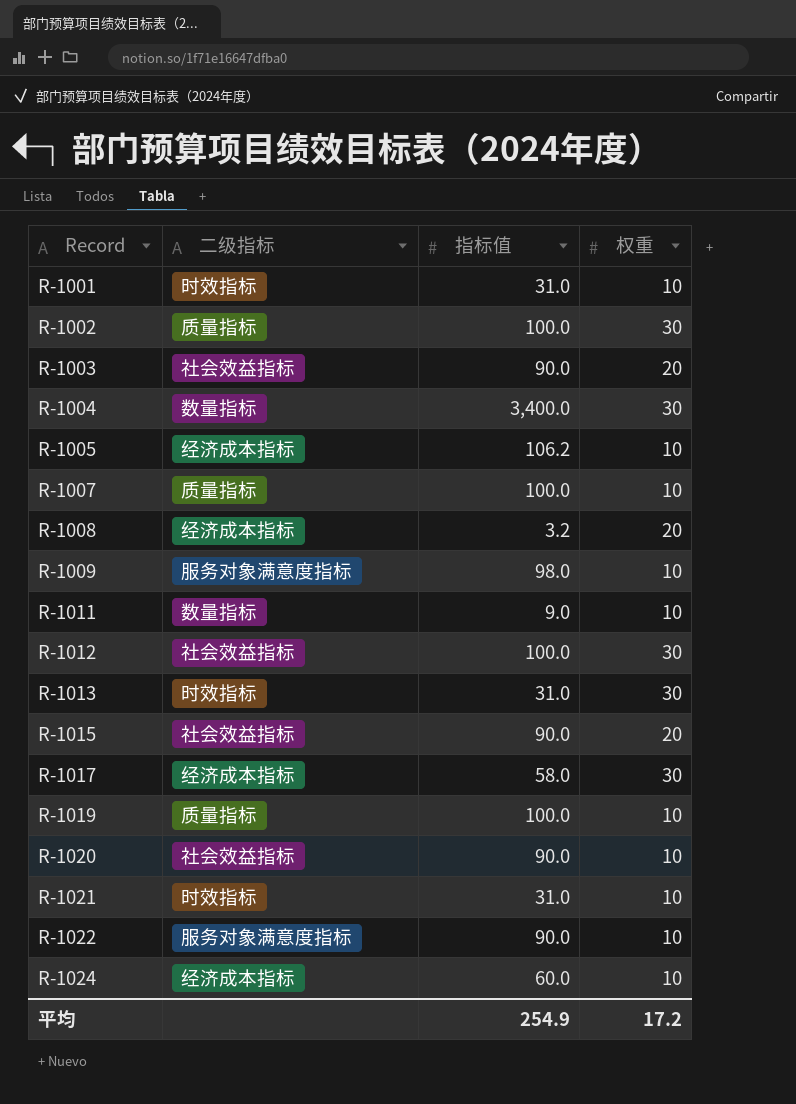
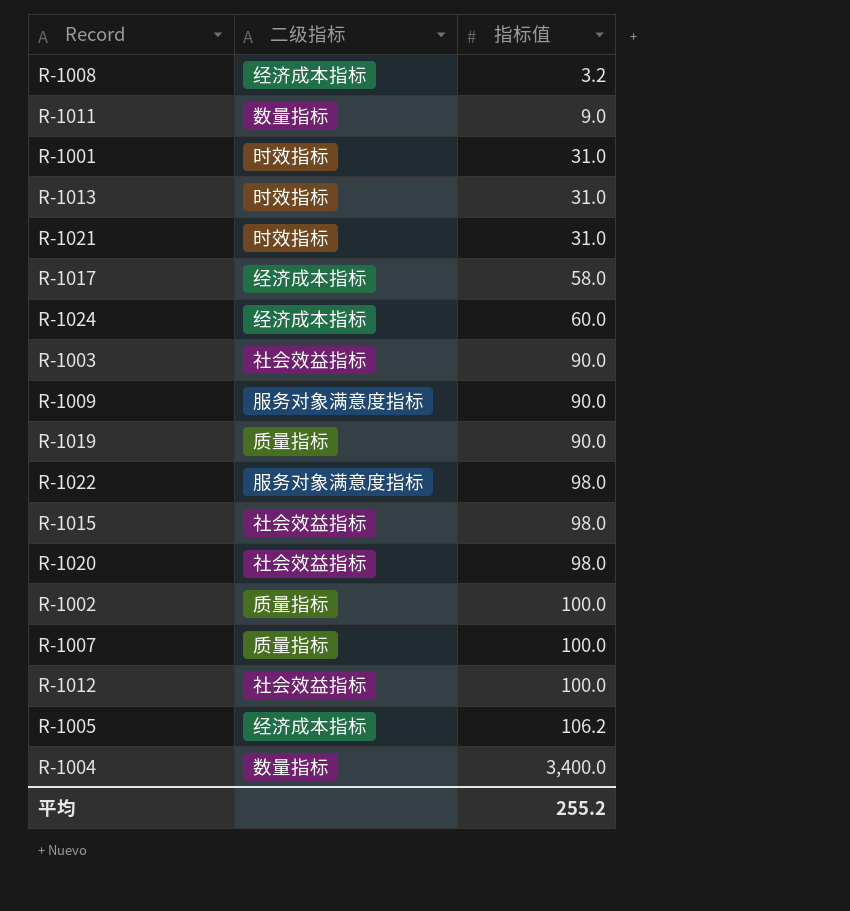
row order: Record ascending -> 指标值 ascending
column 权重 | position: 4 -> none
R-1009 | 指标值: 98.0 -> 90.0
R-1019 | 指标值: 100.0 -> 90.0
R-1022 | 指标值: 90.0 -> 98.0
R-1015 | 指标值: 90.0 -> 98.0
R-1020 | 指标值: 90.0 -> 98.0
平均 | 指标值: 254.9 -> 255.2

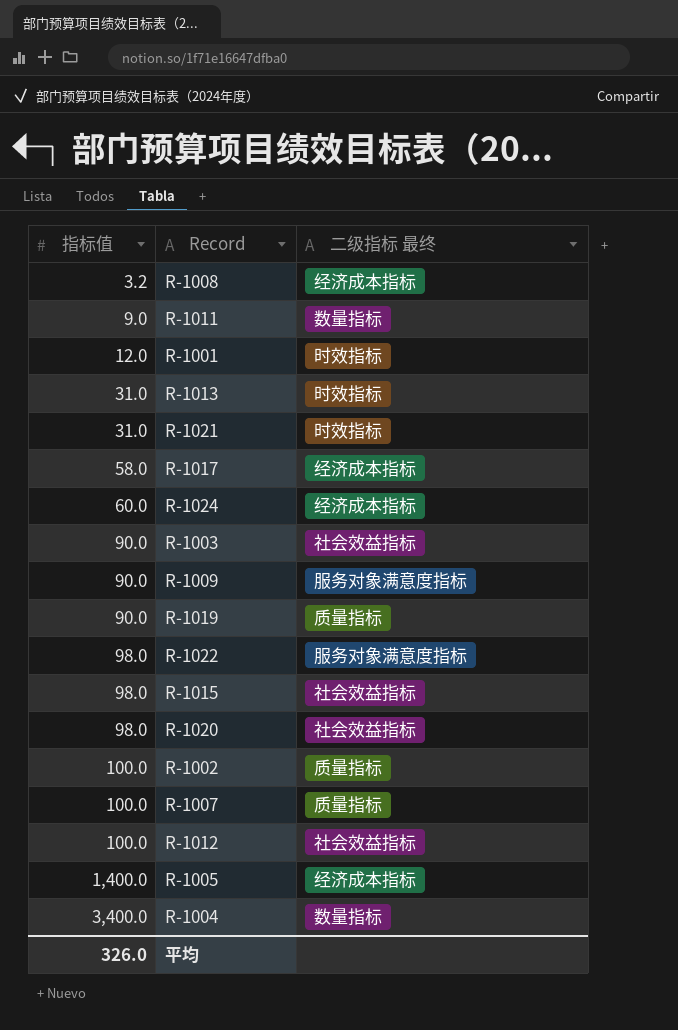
column 指标值 | position: 3 -> 1
column name: 二级指标 -> 二级指标 最终
R-1001 | 指标值: 31.0 -> 12.0
R-1005 | 指标值: 106.2 -> 1,400.0
平均 | 指标值: 255.2 -> 326.0

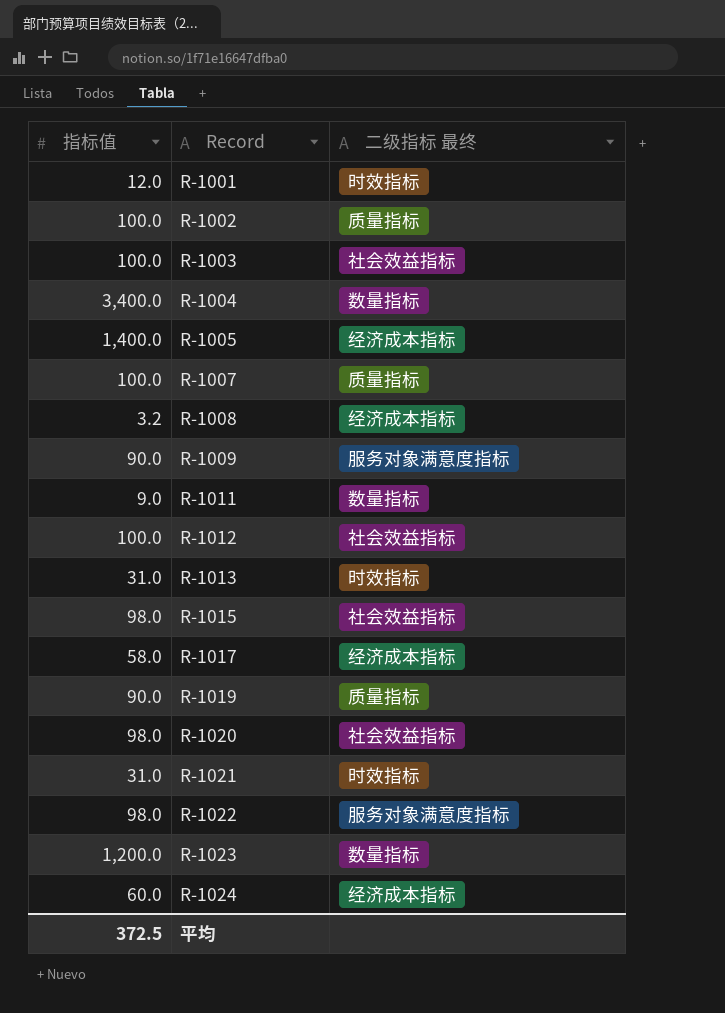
row order: 指标值 ascending -> Record ascending
R-1003 | 指标值: 90.0 -> 100.0
row R-1023: none -> 1,200.0 | 数量指标
平均 | 指标值: 326.0 -> 372.5

